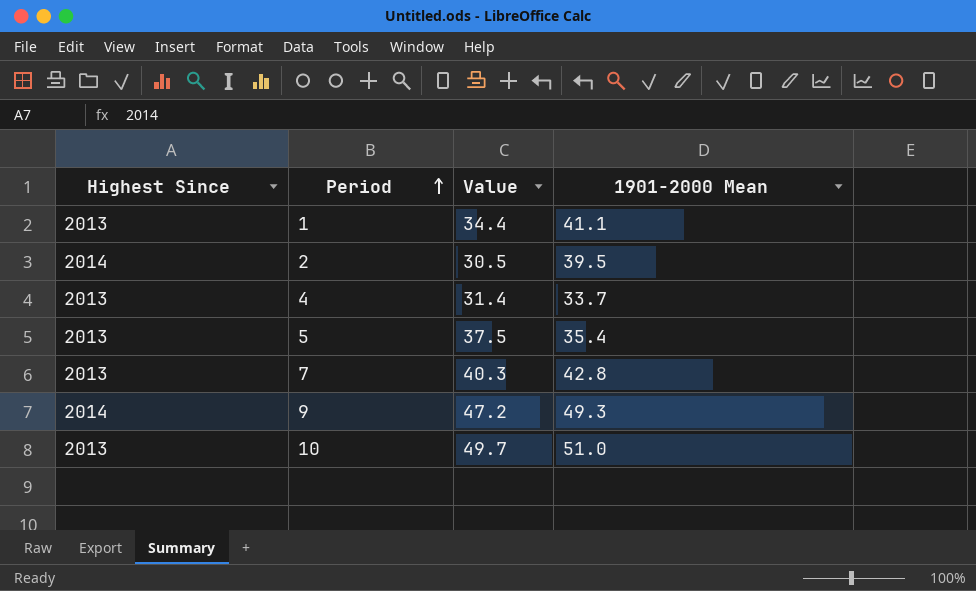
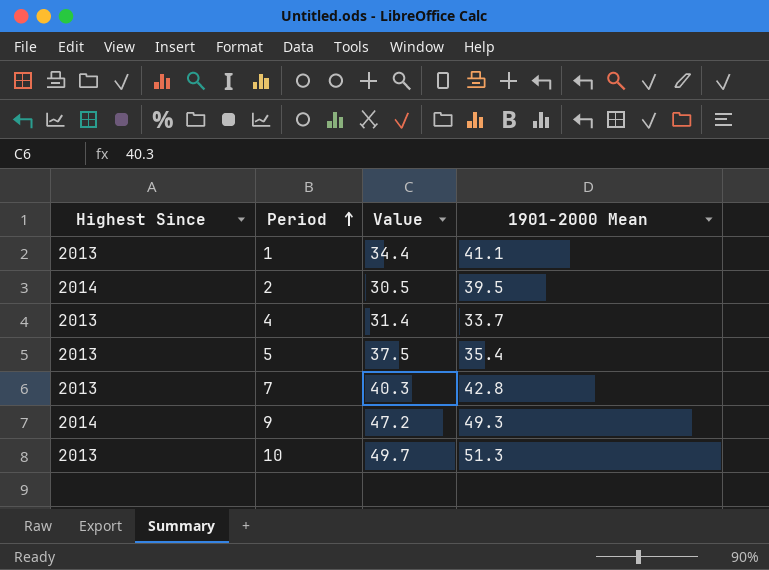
10 | 1901-2000 Mean: 51.0 -> 51.3

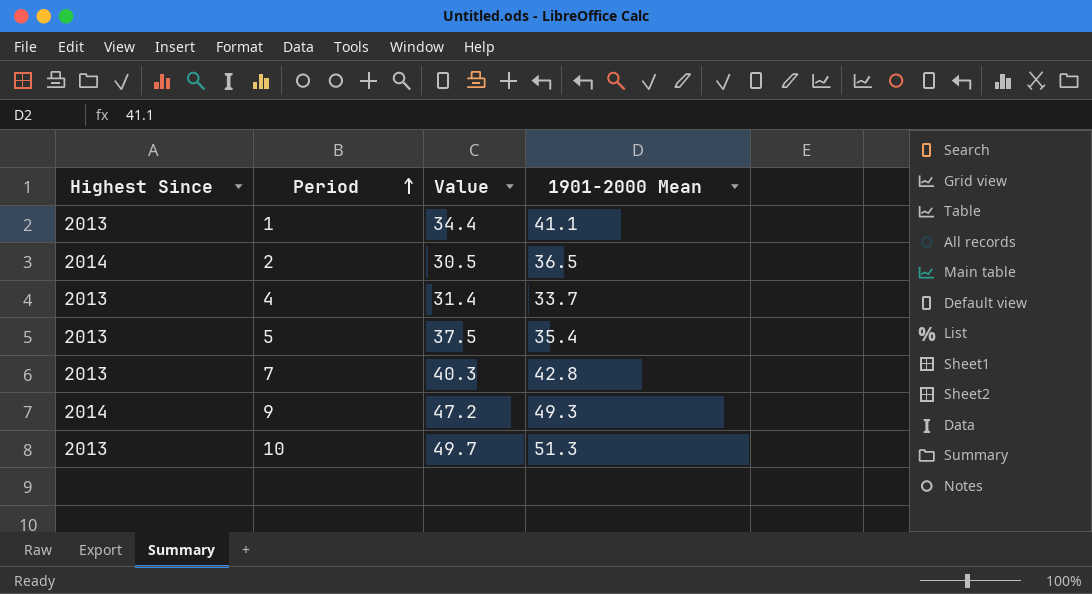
2 | 1901-2000 Mean: 39.5 -> 36.5

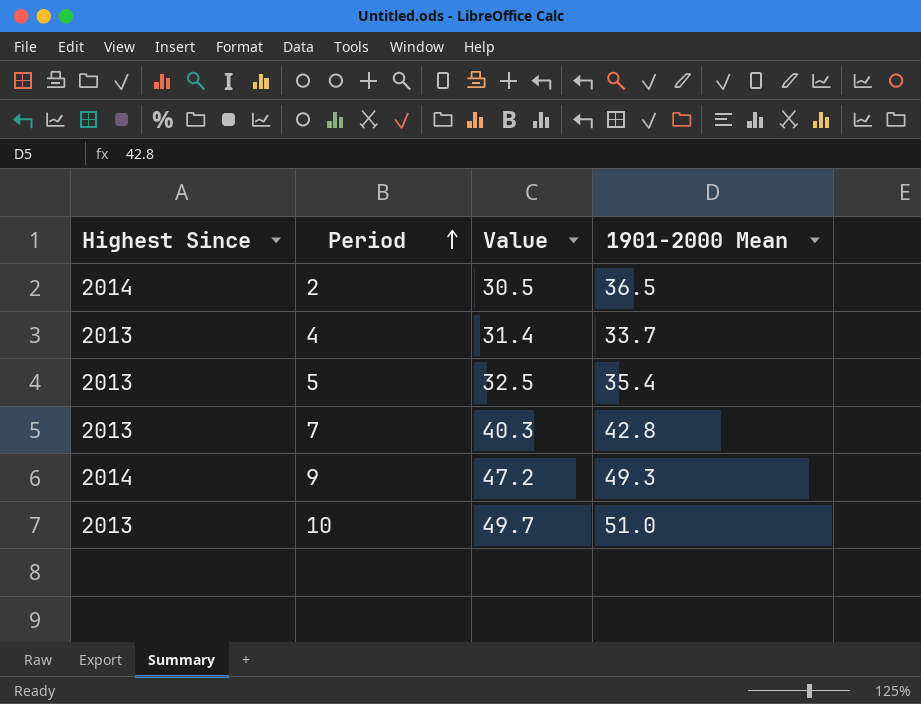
row 1: 2013 | 34.4 | 41.1 -> none
5 | Value: 37.5 -> 32.5
10 | 1901-2000 Mean: 51.3 -> 51.0

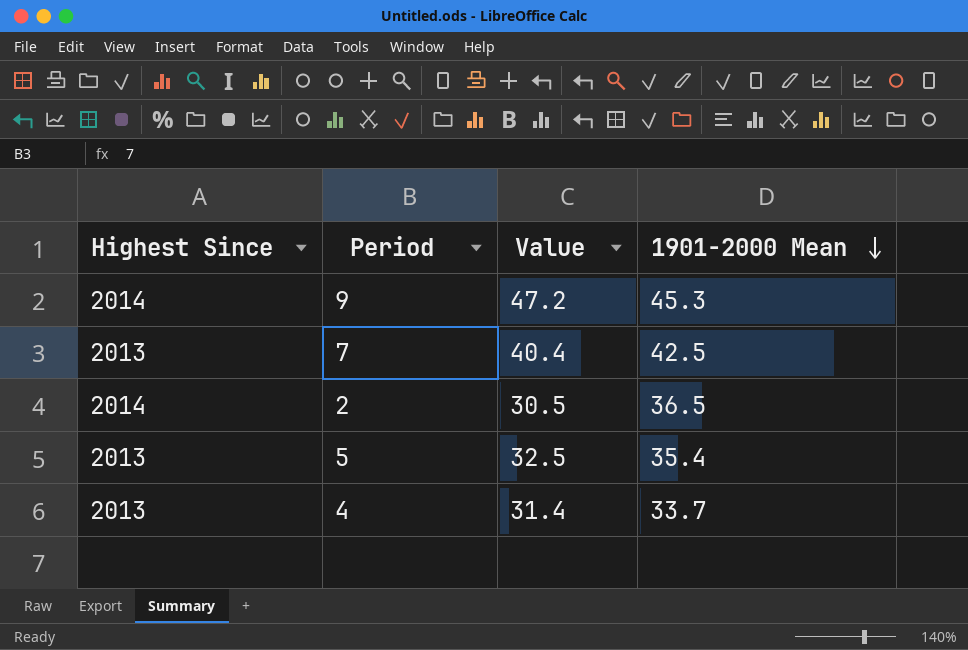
row order: Period ascending -> 1901-2000 Mean descending
row 10: 2013 | 49.7 | 51.0 -> none
9 | 1901-2000 Mean: 49.3 -> 45.3
7 | Value: 40.3 -> 40.4
7 | 1901-2000 Mean: 42.8 -> 42.5

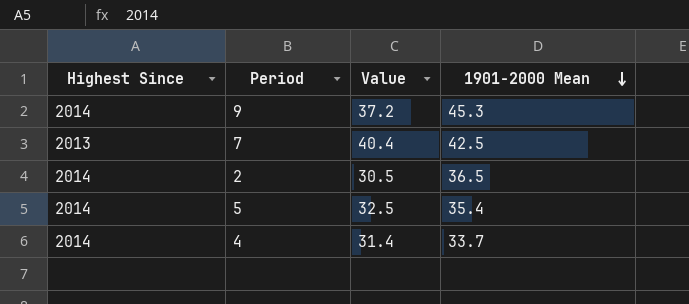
9 | Value: 47.2 -> 37.2
5 | Highest Since: 2013 -> 2014
4 | Highest Since: 2013 -> 2014

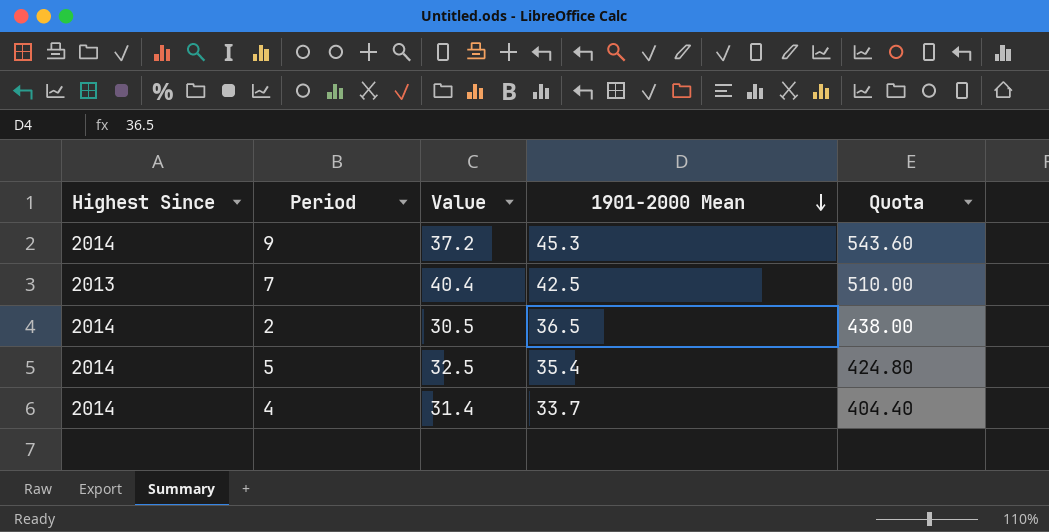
column Quota | formula: none -> [1901-2000 Mean] * 12

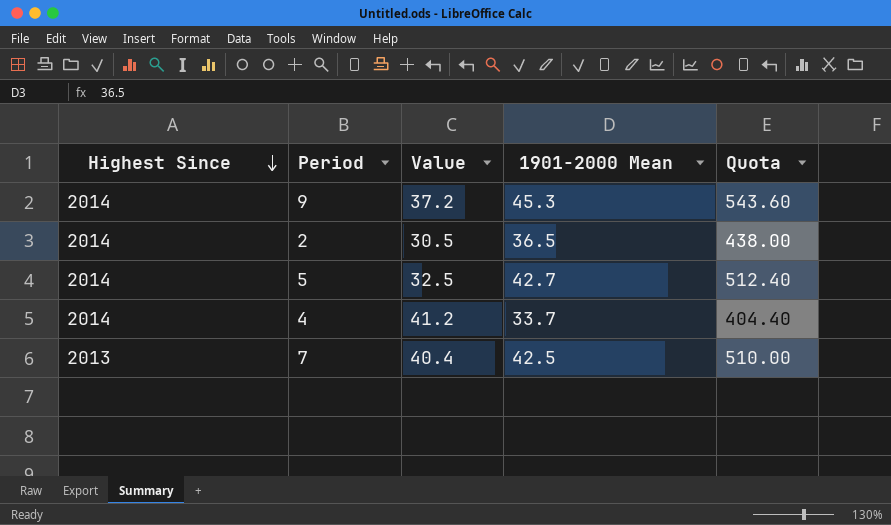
row order: 1901-2000 Mean descending -> Highest Since descending
5 | 1901-2000 Mean: 35.4 -> 42.7
5 | Quota: 424.80 -> 512.40
4 | Value: 31.4 -> 41.2

